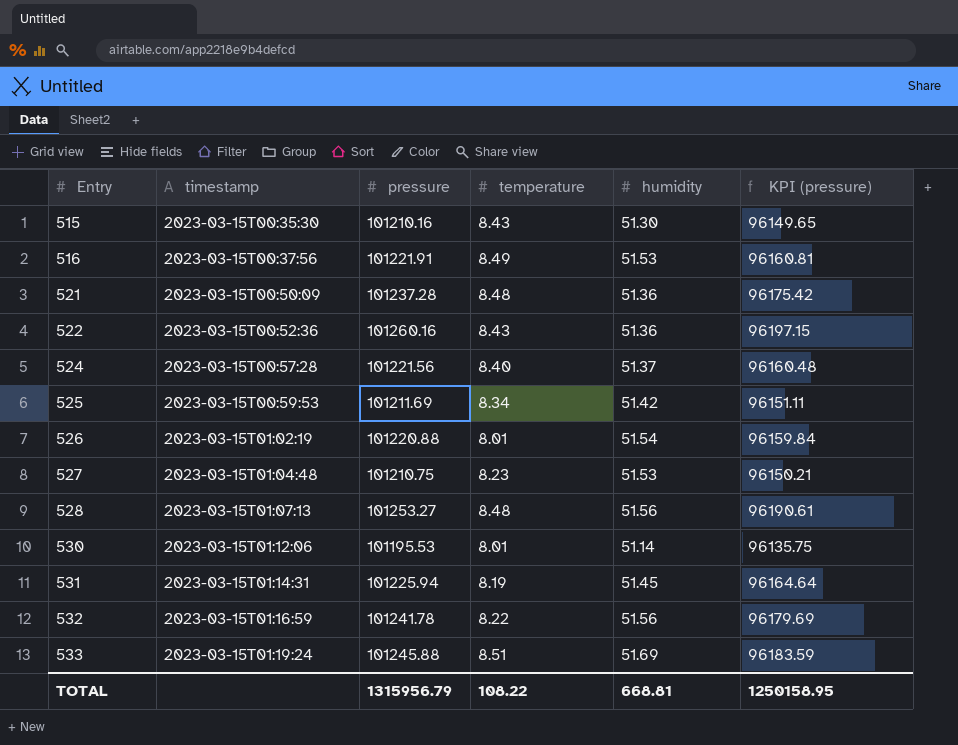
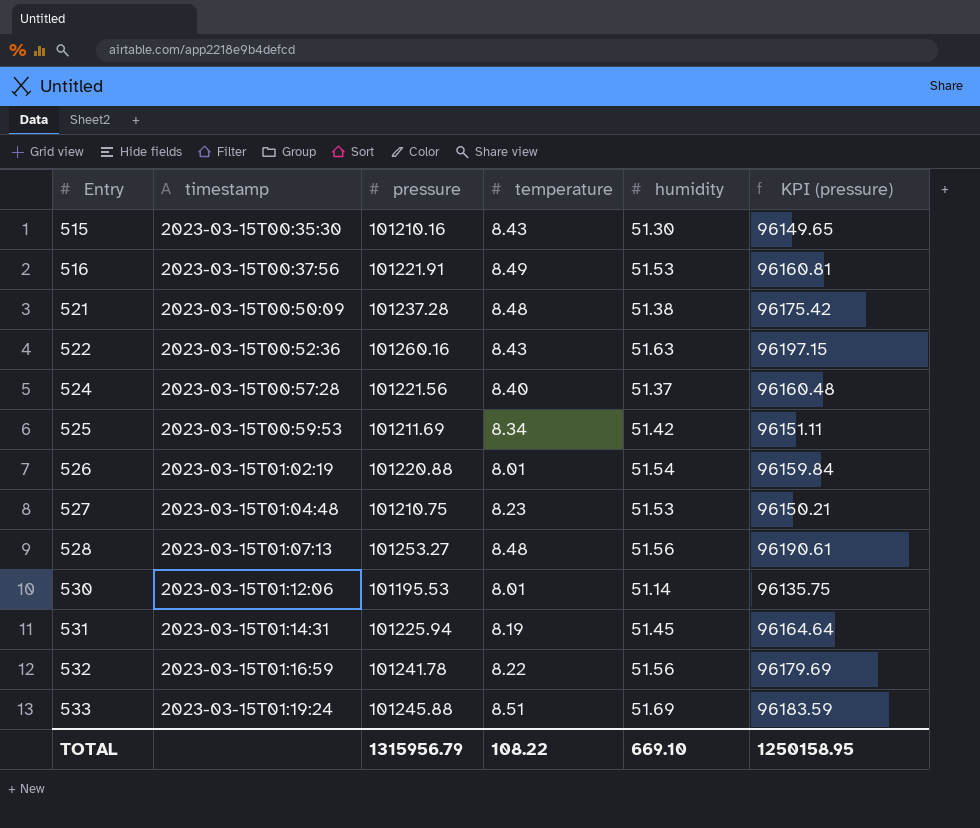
521 | humidity: 51.36 -> 51.38
522 | humidity: 51.36 -> 51.63
TOTAL | humidity: 668.81 -> 669.10

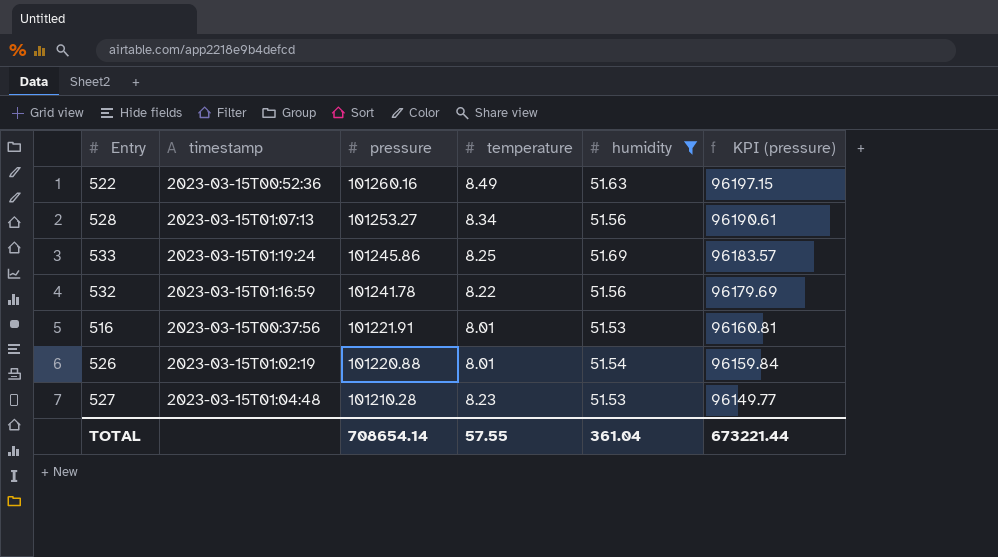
filter: none -> humidity >= 51.53
row order: Entry ascending -> pressure descending
522 | temperature: 8.43 -> 8.49
528 | temperature: 8.48 -> 8.34
533 | pressure: 101245.88 -> 101245.86
533 | temperature: 8.51 -> 8.25
533 | KPI (pressure): 96183.59 -> 96183.57
516 | temperature: 8.49 -> 8.01
527 | pressure: 101210.75 -> 101210.28
527 | KPI (pressure): 96150.21 -> 96149.77
TOTAL | pressure: 1315956.79 -> 708654.14
TOTAL | temperature: 108.22 -> 57.55
TOTAL | humidity: 669.10 -> 361.04
TOTAL | KPI (pressure): 1250158.95 -> 673221.44

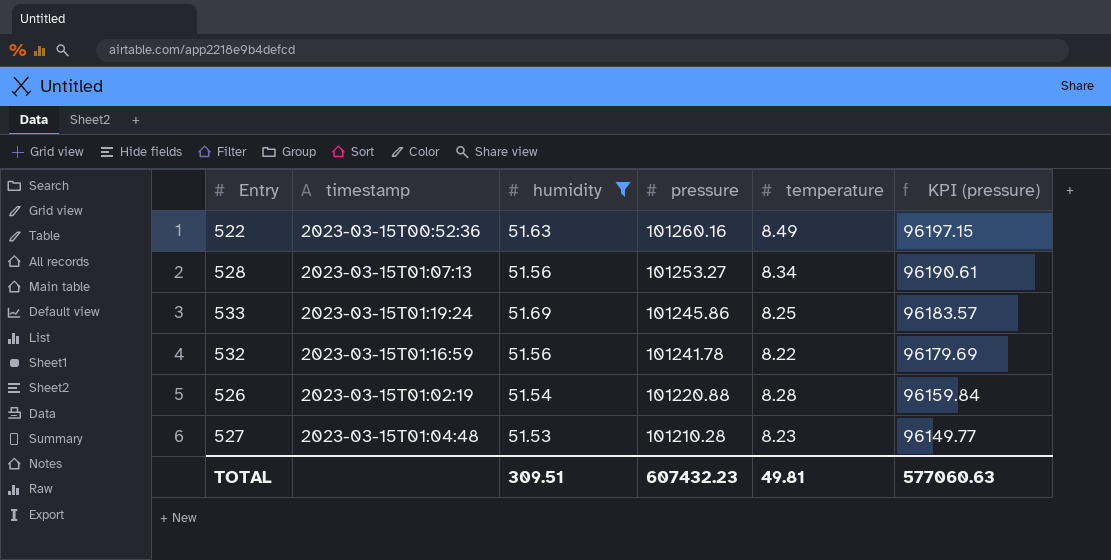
column humidity | position: 5 -> 3
row 516: 2023-03-15T00:37:56 | 101221.91 | 8.01 | 51.53 | 96160.81 -> none
526 | temperature: 8.01 -> 8.28
TOTAL | humidity: 361.04 -> 309.51
TOTAL | pressure: 708654.14 -> 607432.23
TOTAL | temperature: 57.55 -> 49.81
TOTAL | KPI (pressure): 673221.44 -> 577060.63

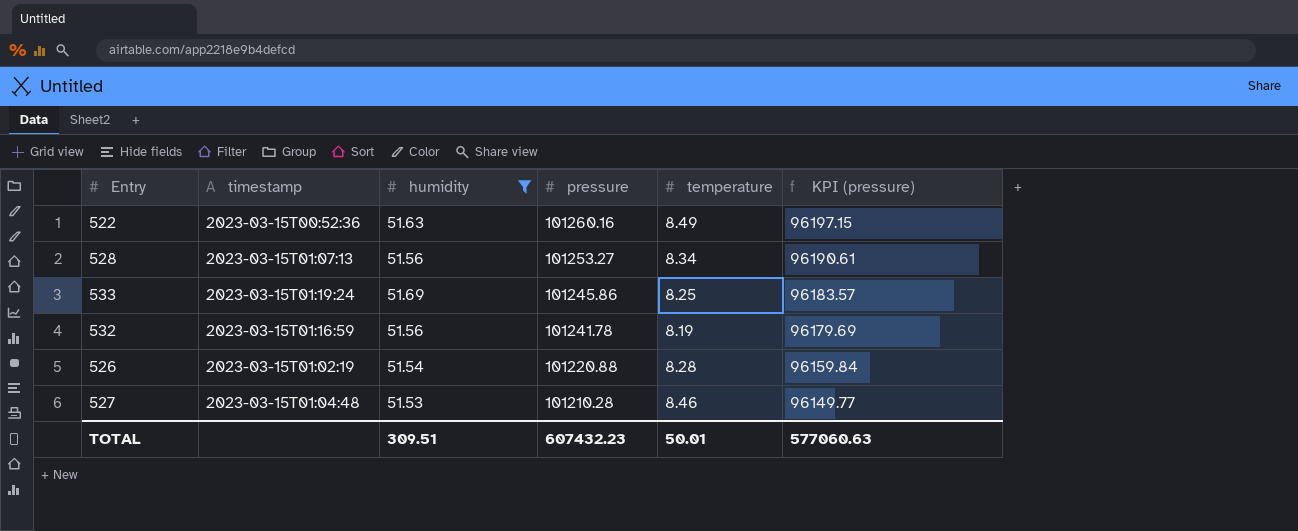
532 | temperature: 8.22 -> 8.19
527 | temperature: 8.23 -> 8.46
TOTAL | temperature: 49.81 -> 50.01

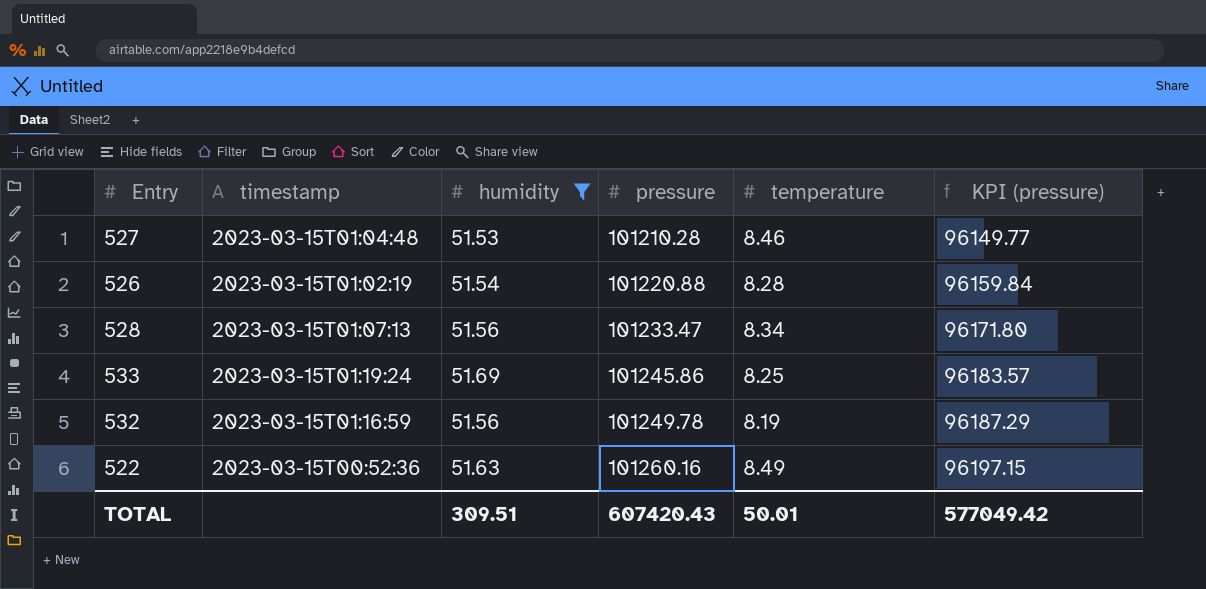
row order: pressure descending -> pressure ascending
528 | pressure: 101253.27 -> 101233.47
528 | KPI (pressure): 96190.61 -> 96171.80
532 | pressure: 101241.78 -> 101249.78
532 | KPI (pressure): 96179.69 -> 96187.29
TOTAL | pressure: 607432.23 -> 607420.43
TOTAL | KPI (pressure): 577060.63 -> 577049.42

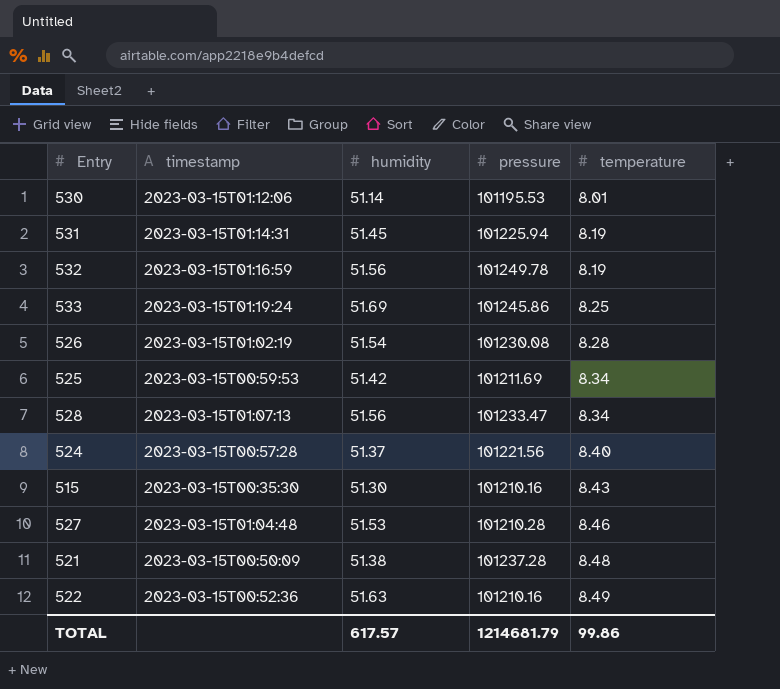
filter: humidity >= 51.53 -> none
row order: pressure ascending -> temperature ascending
column KPI (pressure) | formula: [pressure] * 0.95 -> none
526 | pressure: 101220.88 -> 101230.08
522 | pressure: 101260.16 -> 101210.16
TOTAL | humidity: 309.51 -> 617.57
TOTAL | pressure: 607420.43 -> 1214681.79
TOTAL | temperature: 50.01 -> 99.86

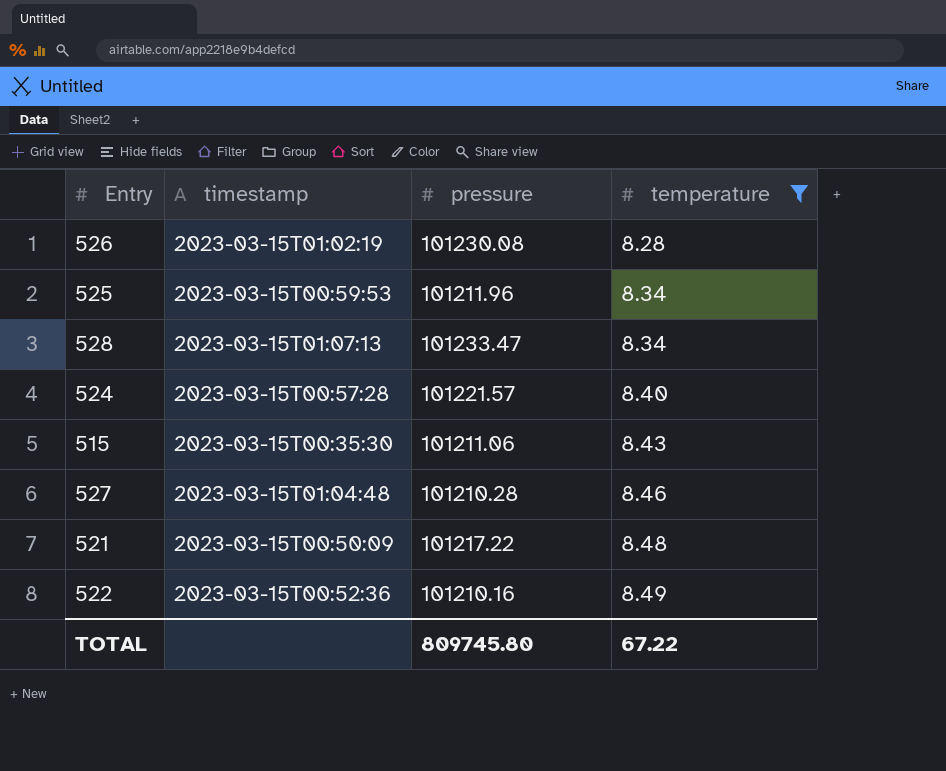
filter: none -> temperature >= 8.28
column humidity | position: 3 -> none
525 | pressure: 101211.69 -> 101211.96
524 | pressure: 101221.56 -> 101221.57
515 | pressure: 101210.16 -> 101211.06
521 | pressure: 101237.28 -> 101217.22
TOTAL | pressure: 1214681.79 -> 809745.80
TOTAL | temperature: 99.86 -> 67.22

